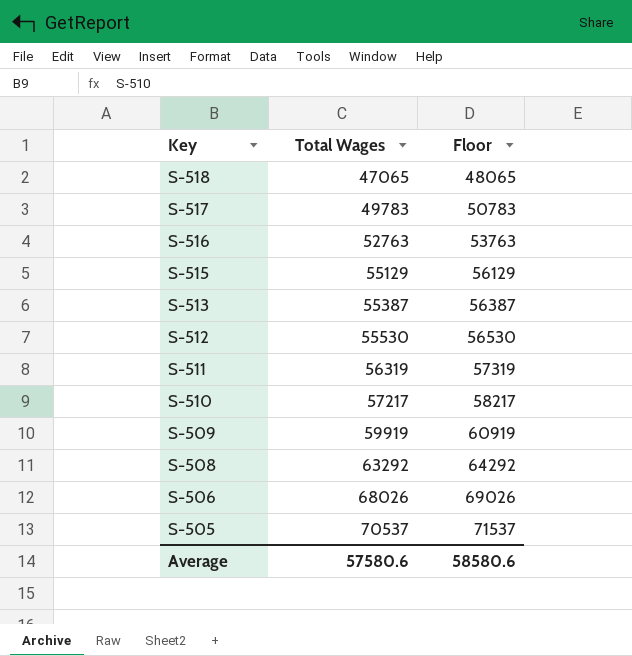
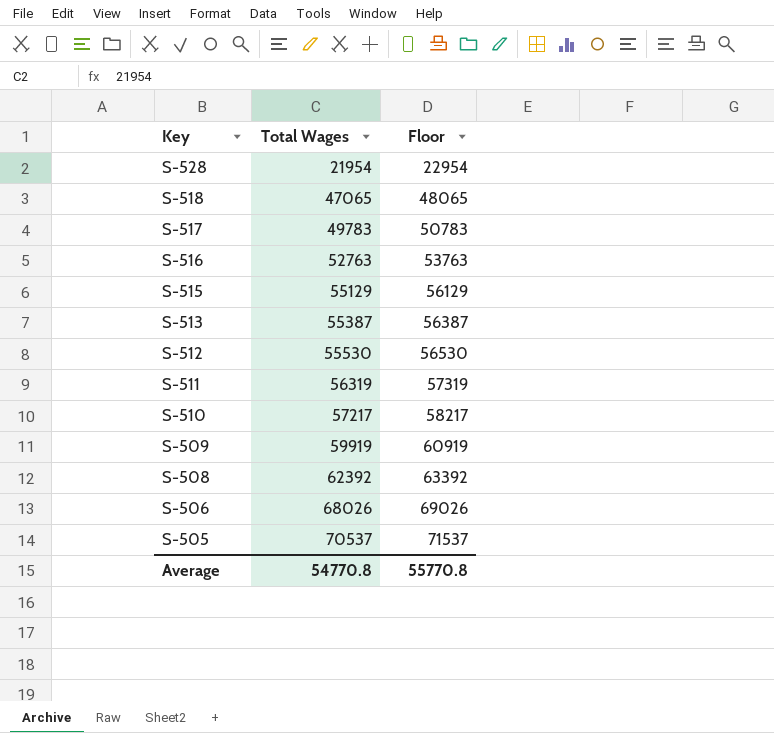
row S-528: none -> 21954 | 22954
S-508 | Total Wages: 63292 -> 62392
S-508 | Floor: 64292 -> 63392
Average | Total Wages: 57580.6 -> 54770.8
Average | Floor: 58580.6 -> 55770.8

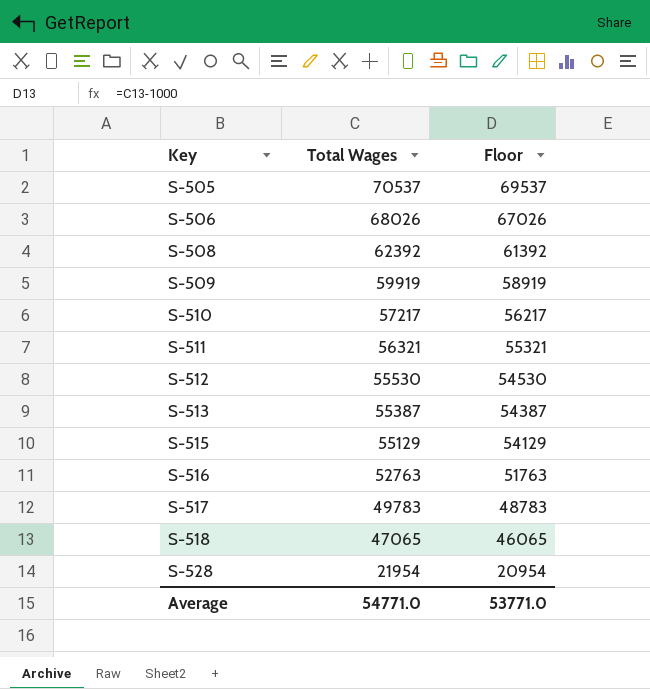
row order: Key descending -> Key ascending
column Floor | formula: [Total Wages] + 1000 -> [Total Wages] - 1000
S-511 | Total Wages: 56319 -> 56321
Average | Total Wages: 54770.8 -> 54771.0
Average | Floor: 55770.8 -> 53771.0

